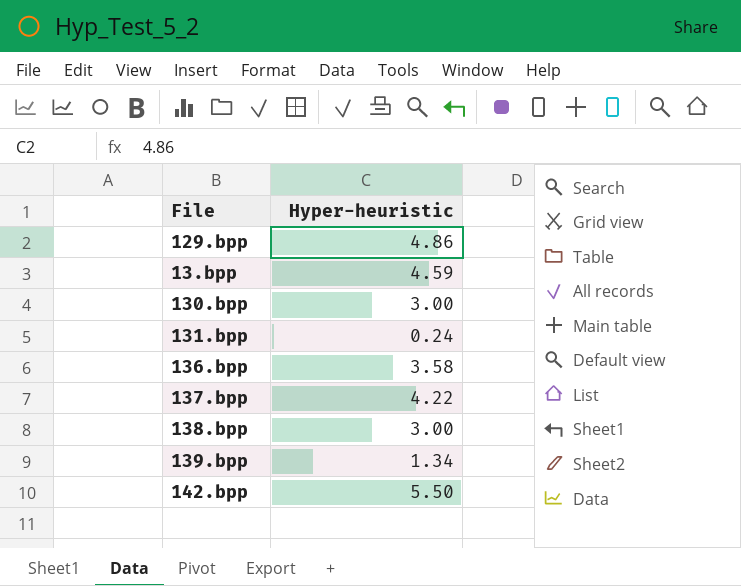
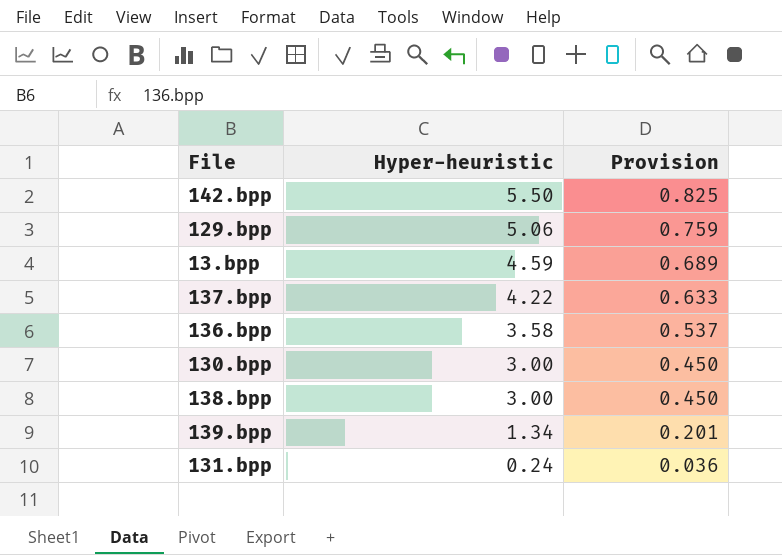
row order: none -> Hyper-heuristic descending
column Provision | formula: none -> [Hyper-heuristic] * 0.15
129.bpp | Hyper-heuristic: 4.86 -> 5.06

